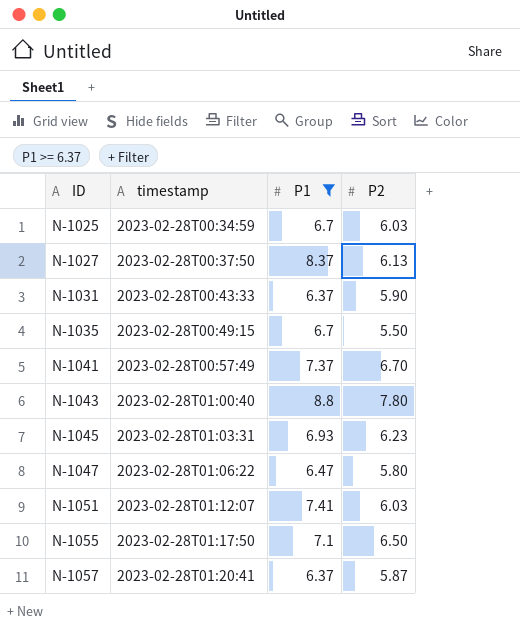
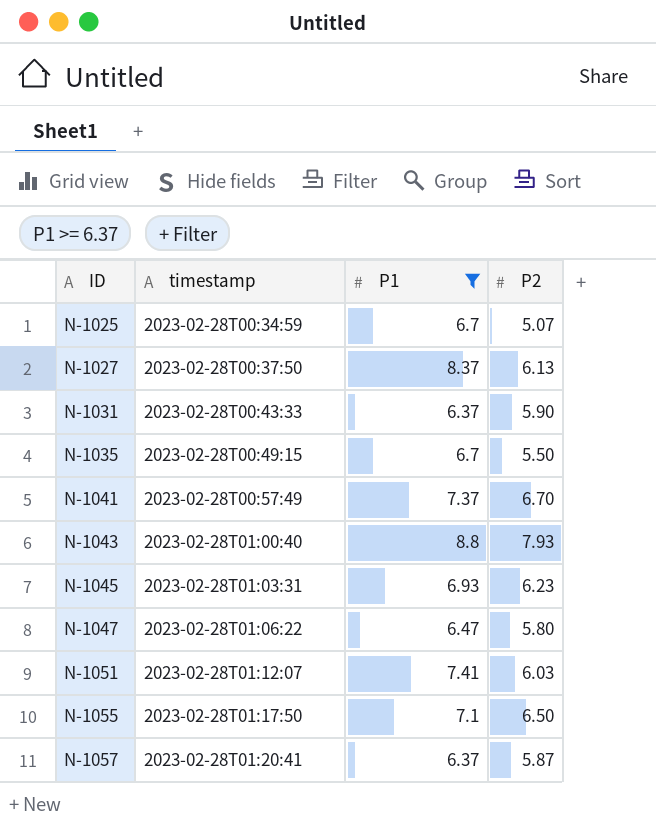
N-1025 | P2: 6.03 -> 5.07
N-1043 | P2: 7.80 -> 7.93

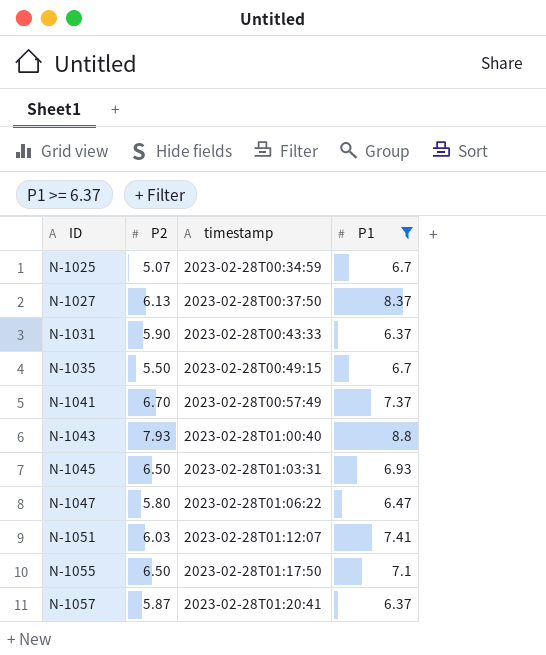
column P2 | position: 4 -> 2
N-1045 | P2: 6.23 -> 6.50

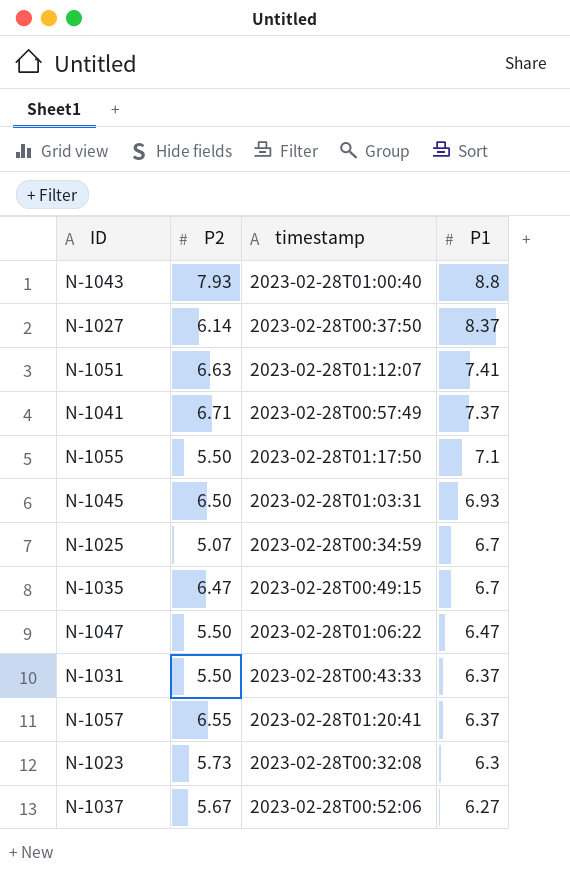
filter: P1 >= 6.37 -> none
row order: ID ascending -> P1 descending
N-1027 | P2: 6.13 -> 6.14
N-1051 | P2: 6.03 -> 6.63
N-1041 | P2: 6.70 -> 6.71
N-1055 | P2: 6.50 -> 5.50
N-1035 | P2: 5.50 -> 6.47
N-1047 | P2: 5.80 -> 5.50
N-1031 | P2: 5.90 -> 5.50
N-1057 | P2: 5.87 -> 6.55

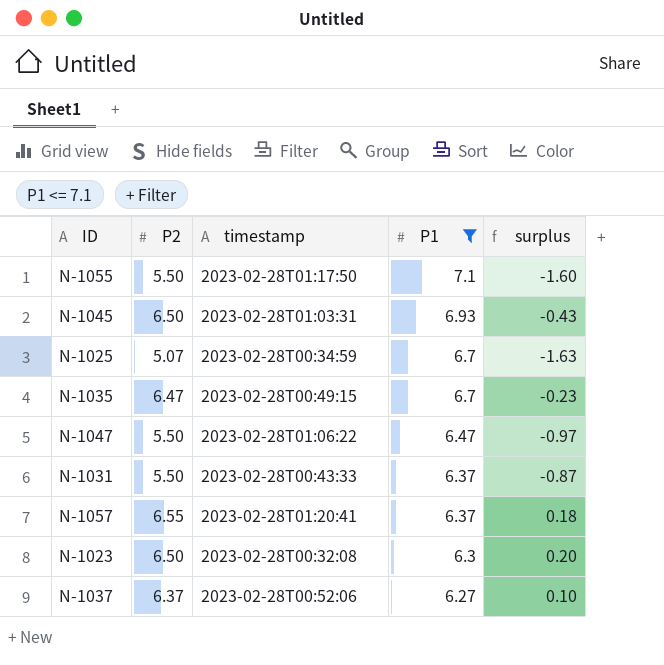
filter: none -> P1 <= 7.1
column surplus | formula: none -> [P2] - [P1]
N-1023 | P2: 5.73 -> 6.50
N-1037 | P2: 5.67 -> 6.37

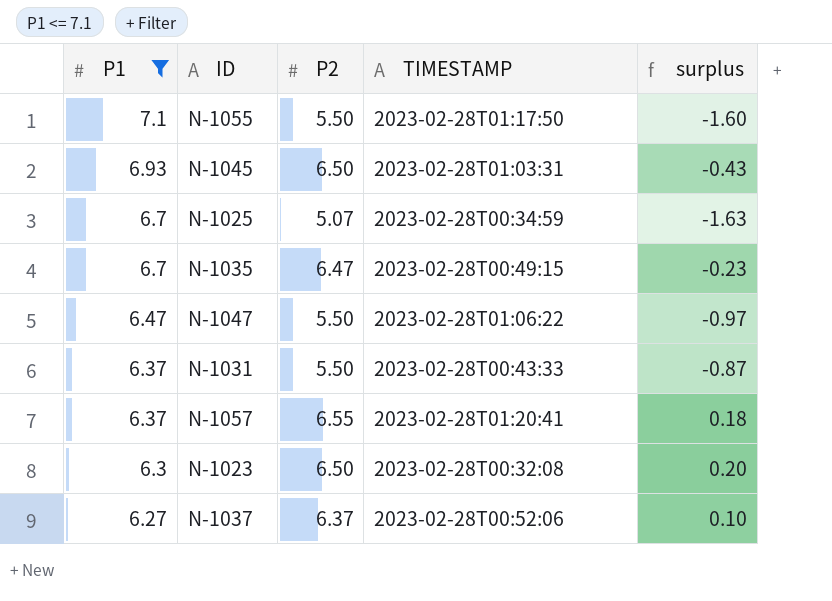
column P1 | position: 4 -> 1
column name: timestamp -> TIMESTAMP

